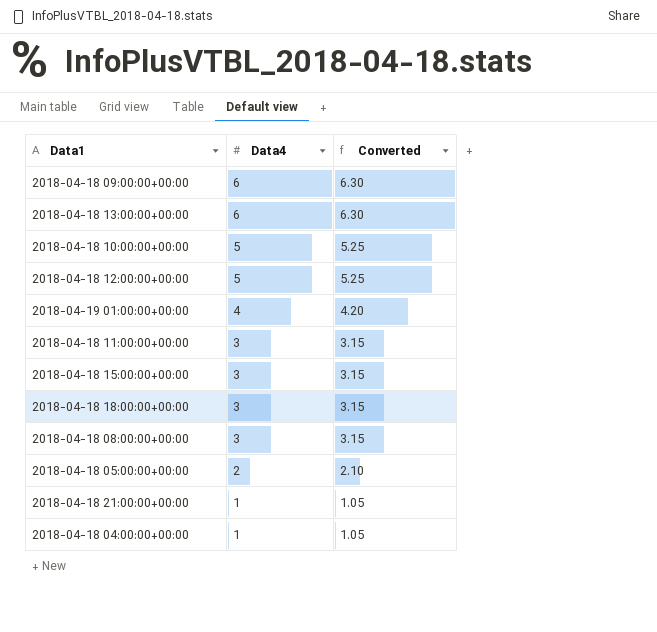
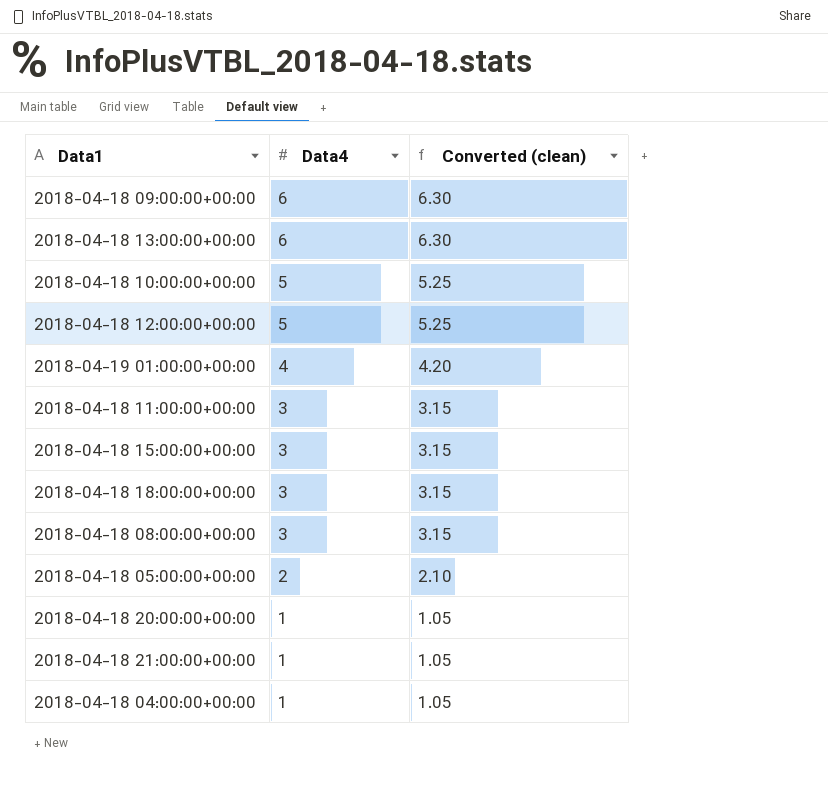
column name: Converted -> Converted (clean)
row 2018-04-18 20:00:00+00:00: none -> 1 | 1.05

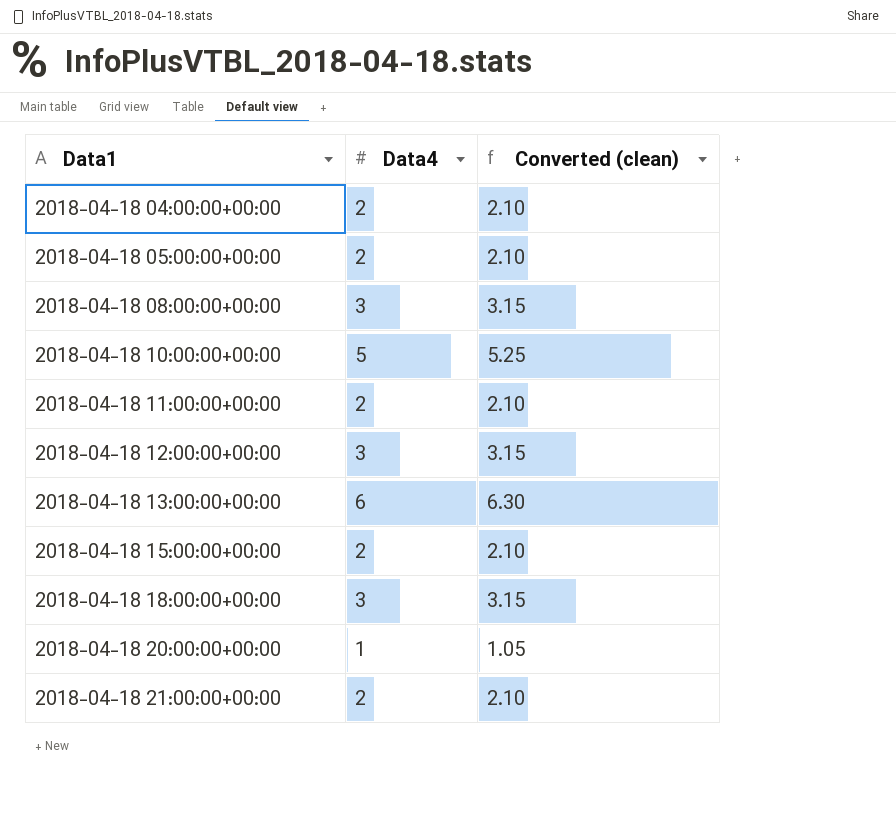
row order: Data4 descending -> Data1 ascending
row 2018-04-18 09:00:00+00:00: 6 | 6.30 -> none
row 2018-04-19 01:00:00+00:00: 4 | 4.20 -> none
2018-04-18 04:00:00+00:00 | Data4: 1 -> 2
2018-04-18 04:00:00+00:00 | Converted (clean): 1.05 -> 2.10
2018-04-18 11:00:00+00:00 | Data4: 3 -> 2
2018-04-18 11:00:00+00:00 | Converted (clean): 3.15 -> 2.10
2018-04-18 12:00:00+00:00 | Data4: 5 -> 3
2018-04-18 12:00:00+00:00 | Converted (clean): 5.25 -> 3.15
2018-04-18 15:00:00+00:00 | Data4: 3 -> 2
2018-04-18 15:00:00+00:00 | Converted (clean): 3.15 -> 2.10
2018-04-18 21:00:00+00:00 | Data4: 1 -> 2
2018-04-18 21:00:00+00:00 | Converted (clean): 1.05 -> 2.10

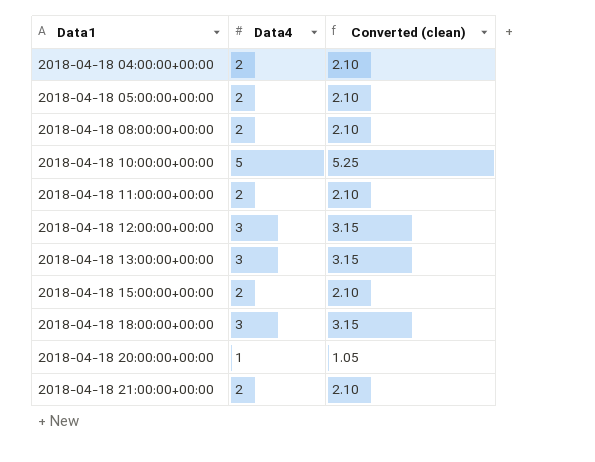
2018-04-18 08:00:00+00:00 | Data4: 3 -> 2
2018-04-18 08:00:00+00:00 | Converted (clean): 3.15 -> 2.10
2018-04-18 13:00:00+00:00 | Data4: 6 -> 3
2018-04-18 13:00:00+00:00 | Converted (clean): 6.30 -> 3.15

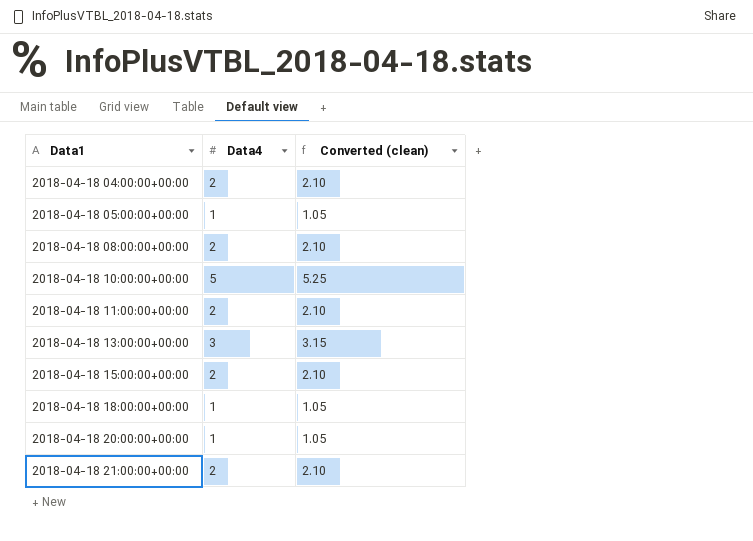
row 2018-04-18 12:00:00+00:00: 3 | 3.15 -> none
2018-04-18 05:00:00+00:00 | Data4: 2 -> 1
2018-04-18 05:00:00+00:00 | Converted (clean): 2.10 -> 1.05
2018-04-18 18:00:00+00:00 | Data4: 3 -> 1
2018-04-18 18:00:00+00:00 | Converted (clean): 3.15 -> 1.05

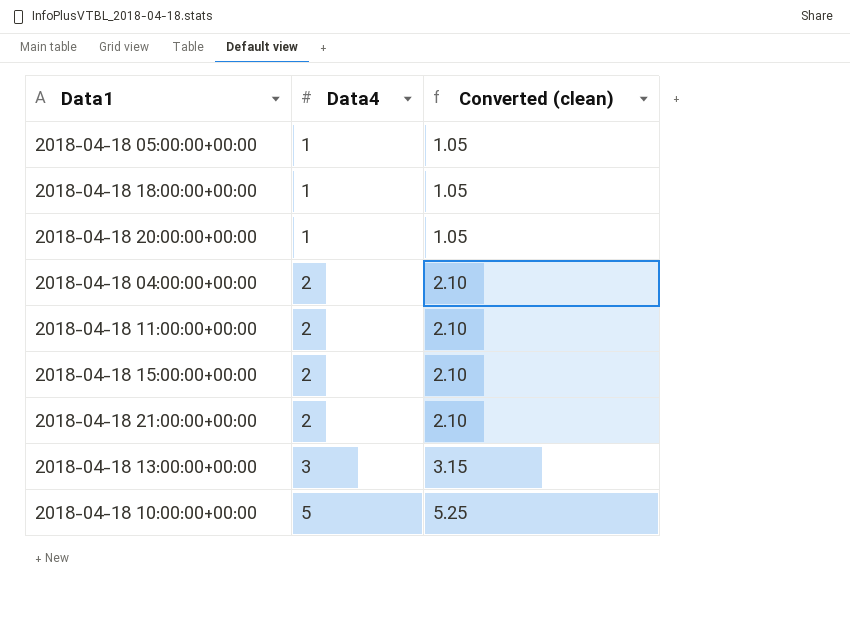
row order: Data1 ascending -> Data4 ascending
row 2018-04-18 08:00:00+00:00: 2 | 2.10 -> none

